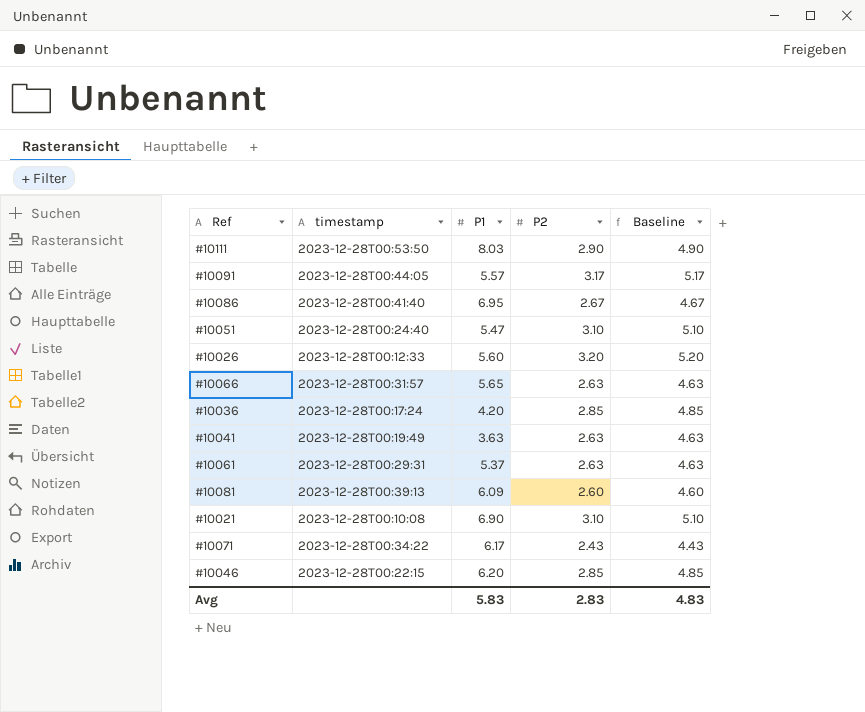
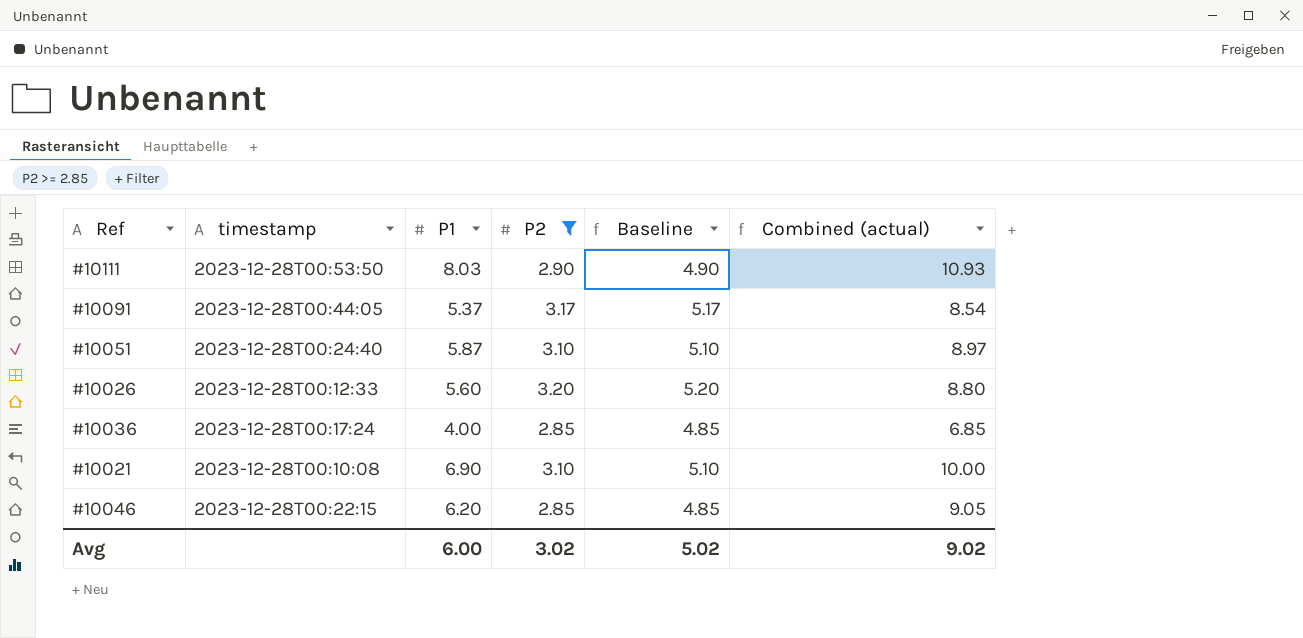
filter: none -> P2 >= 2.85
column Combined (actual) | formula: none -> [P1] + [P2]
#10091 | P1: 5.57 -> 5.37
#10051 | P1: 5.47 -> 5.87
#10036 | P1: 4.20 -> 4.00
Avg | P1: 5.83 -> 6.00
Avg | P2: 2.83 -> 3.02
Avg | Baseline: 4.83 -> 5.02

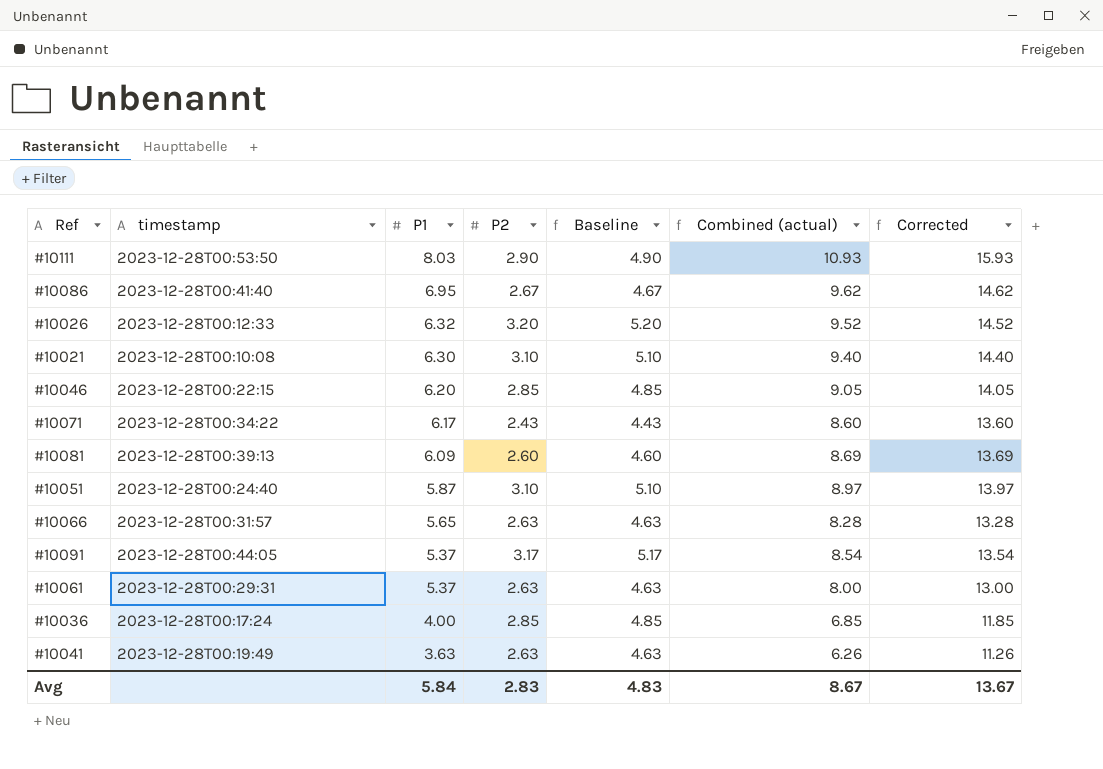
filter: P2 >= 2.85 -> none
row order: none -> P1 descending
column Corrected | formula: none -> [Combined (actual)] + 5
#10026 | P1: 5.60 -> 6.32
#10026 | Combined (actual): 8.80 -> 9.52
#10021 | P1: 6.90 -> 6.30
#10021 | Combined (actual): 10.00 -> 9.40
Avg | P1: 6.00 -> 5.84
Avg | P2: 3.02 -> 2.83
Avg | Baseline: 5.02 -> 4.83
Avg | Combined (actual): 9.02 -> 8.67

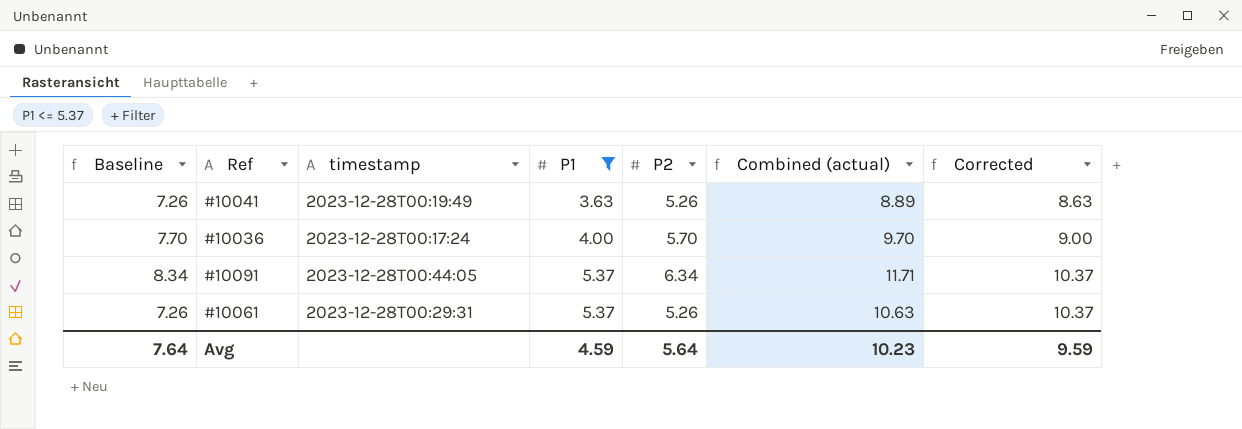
filter: none -> P1 <= 5.37
row order: P1 descending -> P1 ascending
column Baseline | position: 5 -> 1
column Corrected | formula: [Combined (actual)] + 5 -> [P1] + 5
#10041 | Baseline: 4.63 -> 7.26
#10041 | P2: 2.63 -> 5.26
#10041 | Combined (actual): 6.26 -> 8.89
#10036 | Baseline: 4.85 -> 7.70
#10036 | P2: 2.85 -> 5.70
#10036 | Combined (actual): 6.85 -> 9.70
#10091 | Baseline: 5.17 -> 8.34
#10091 | P2: 3.17 -> 6.34
#10091 | Combined (actual): 8.54 -> 11.71
#10061 | Baseline: 4.63 -> 7.26
#10061 | P2: 2.63 -> 5.26
#10061 | Combined (actual): 8.00 -> 10.63
Avg | Baseline: 4.83 -> 7.64
Avg | P1: 5.84 -> 4.59
Avg | P2: 2.83 -> 5.64
Avg | Combined (actual): 8.67 -> 10.23
Avg | Corrected: 13.67 -> 9.59

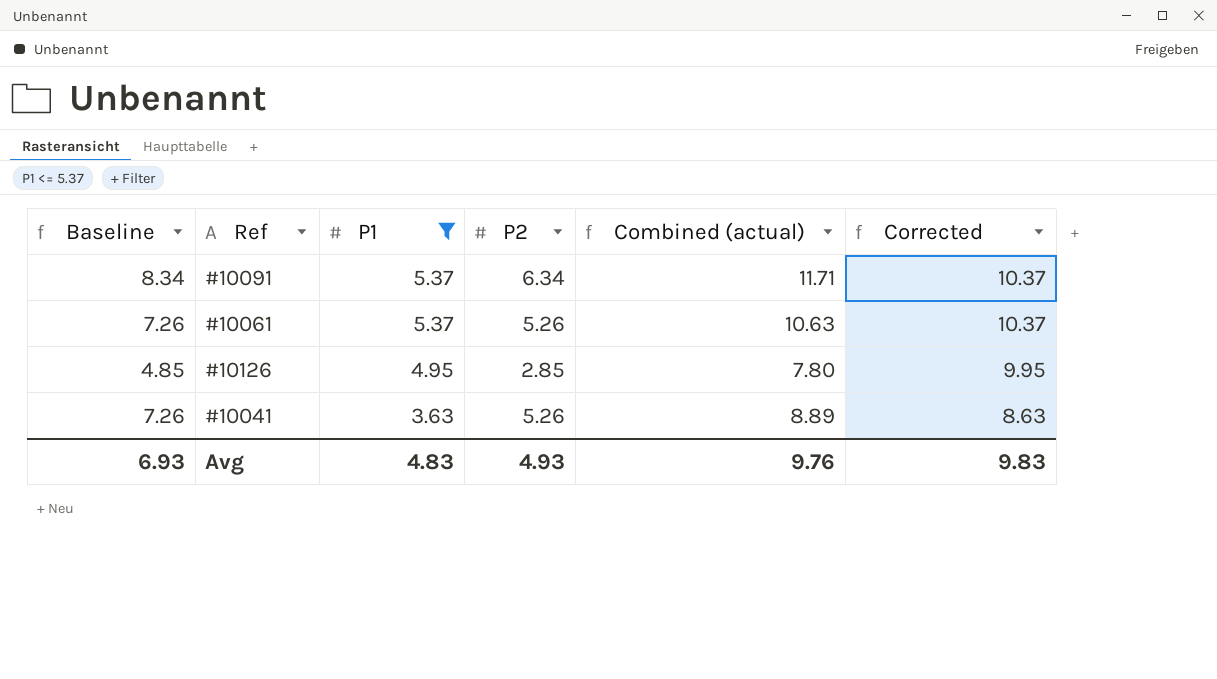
row order: P1 ascending -> P1 descending
column timestamp | position: 3 -> none
row #10036: 7.70 | 2023-12-28T00:17:24 | 4.00 | 5.70 | 9.70 | 9.00 -> none
row #10126: none -> 4.85 | 4.95 | 2.85 | 7.80 | 9.95
Avg | Baseline: 7.64 -> 6.93
Avg | P1: 4.59 -> 4.83
Avg | P2: 5.64 -> 4.93
Avg | Combined (actual): 10.23 -> 9.76
Avg | Corrected: 9.59 -> 9.83

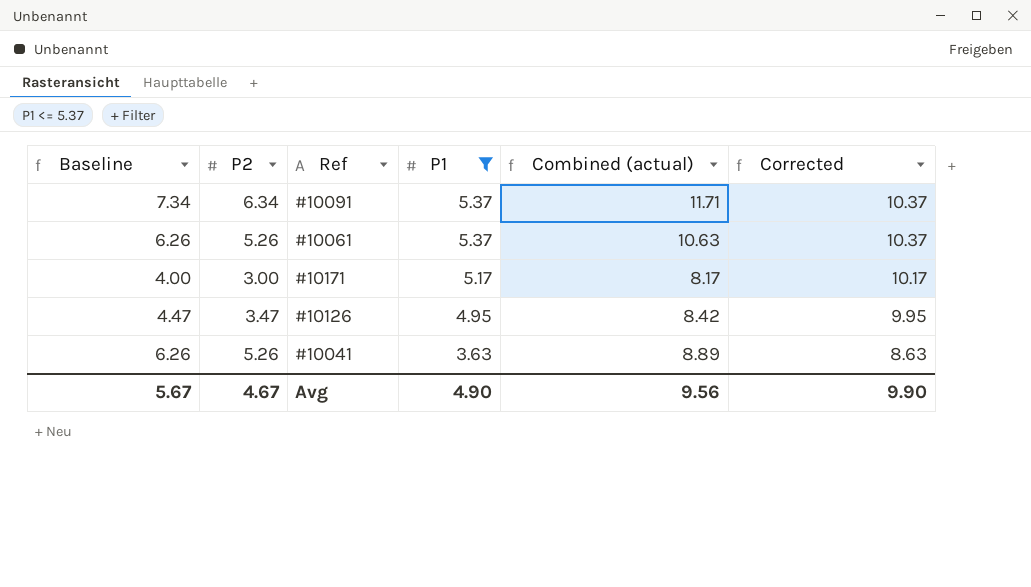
column Baseline | formula: [P2] + 2 -> [P2] + 1
column P2 | position: 4 -> 2
row #10171: none -> 4.00 | 3.00 | 5.17 | 8.17 | 10.17
#10126 | P2: 2.85 -> 3.47
#10126 | Combined (actual): 7.80 -> 8.42
Avg | Baseline: 6.93 -> 5.67
Avg | P2: 4.93 -> 4.67
Avg | P1: 4.83 -> 4.90
Avg | Combined (actual): 9.76 -> 9.56
Avg | Corrected: 9.83 -> 9.90

